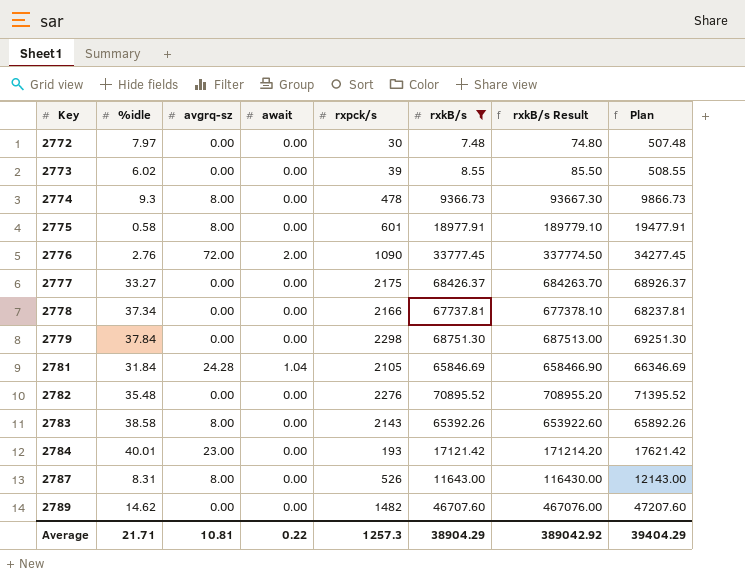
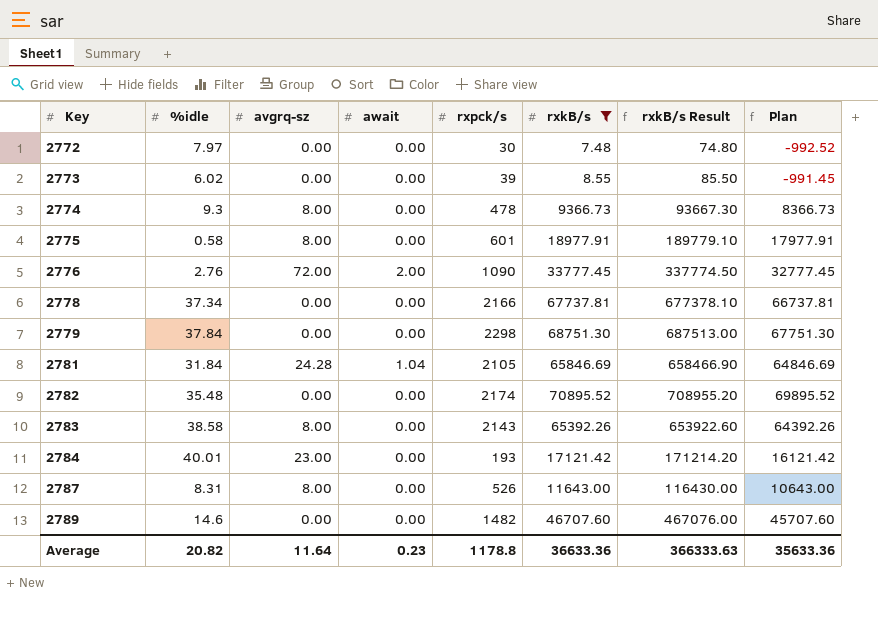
column Plan | formula: [rxkB/s] + 500 -> [rxkB/s] - 1000
row 2777: 33.27 | 0.00 | 0.00 | 2175 | 68426.37 | 684263.70 | 68926.37 -> none
2782 | rxpck/s: 2276 -> 2174
2789 | %idle: 14.62 -> 14.6
Average | %idle: 21.71 -> 20.82
Average | avgrq-sz: 10.81 -> 11.64
Average | await: 0.22 -> 0.23
Average | rxpck/s: 1257.3 -> 1178.8
Average | rxkB/s: 38904.29 -> 36633.36
Average | rxkB/s Result: 389042.92 -> 366333.63
Average | Plan: 39404.29 -> 35633.36

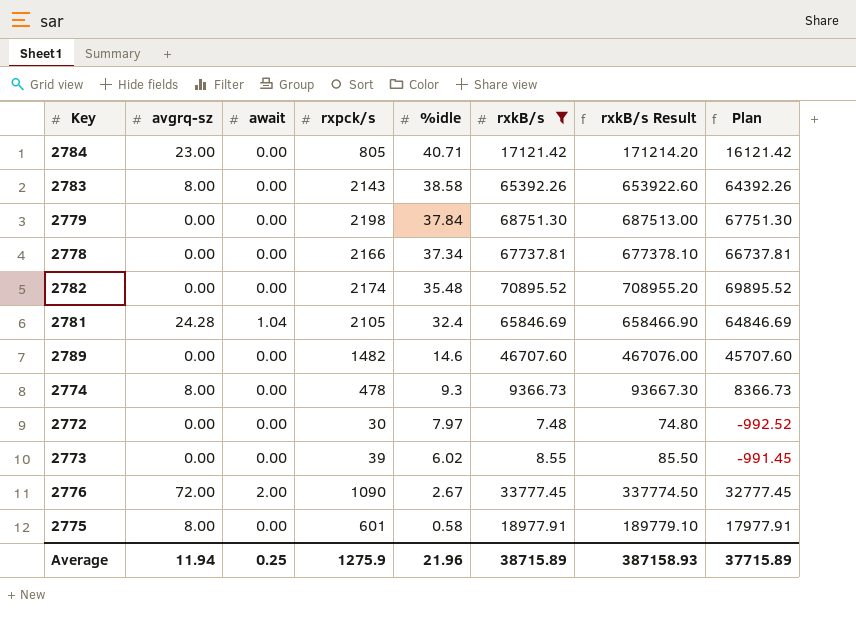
row order: Key ascending -> %idle descending
column %idle | position: 2 -> 5
row 2787: 8.31 | 8.00 | 0.00 | 526 | 11643.00 | 116430.00 | 10643.00 -> none
2784 | rxpck/s: 193 -> 805
2784 | %idle: 40.01 -> 40.71
2779 | rxpck/s: 2298 -> 2198
2781 | %idle: 31.84 -> 32.4
2776 | %idle: 2.76 -> 2.67
Average | avgrq-sz: 11.64 -> 11.94
Average | await: 0.23 -> 0.25
Average | rxpck/s: 1178.8 -> 1275.9
Average | %idle: 20.82 -> 21.96
Average | rxkB/s: 36633.36 -> 38715.89
Average | rxkB/s Result: 366333.63 -> 387158.93
Average | Plan: 35633.36 -> 37715.89

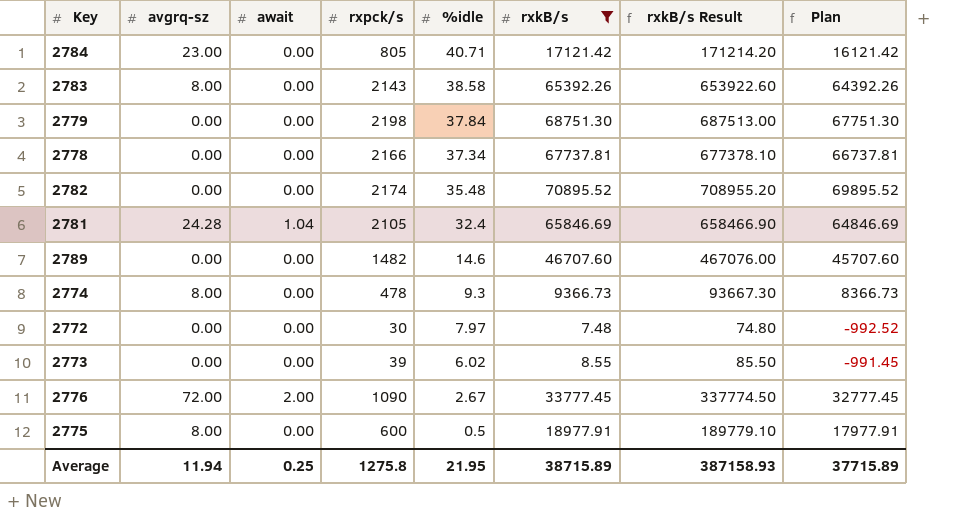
2775 | rxpck/s: 601 -> 600
2775 | %idle: 0.58 -> 0.5
Average | rxpck/s: 1275.9 -> 1275.8
Average | %idle: 21.96 -> 21.95

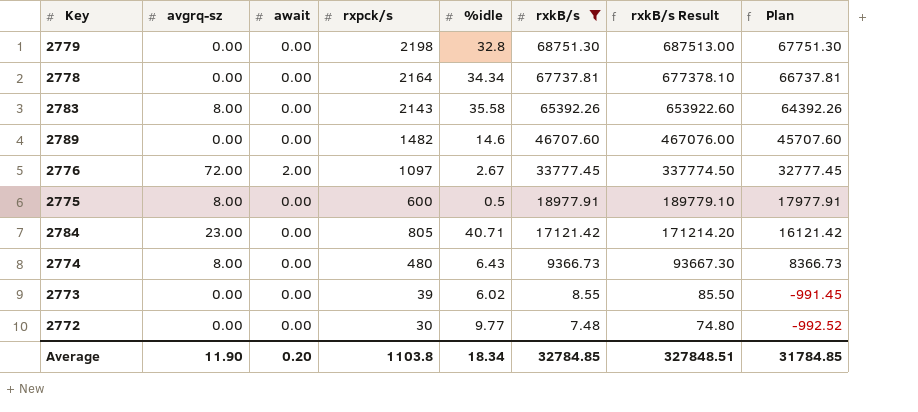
row order: %idle descending -> rxkB/s descending
row 2782: 0.00 | 0.00 | 2174 | 35.48 | 70895.52 | 708955.20 | 69895.52 -> none
row 2781: 24.28 | 1.04 | 2105 | 32.4 | 65846.69 | 658466.90 | 64846.69 -> none
2779 | %idle: 37.84 -> 32.8
2778 | rxpck/s: 2166 -> 2164
2778 | %idle: 37.34 -> 34.34
2783 | %idle: 38.58 -> 35.58
2776 | rxpck/s: 1090 -> 1097
2774 | rxpck/s: 478 -> 480
2774 | %idle: 9.3 -> 6.43
2772 | %idle: 7.97 -> 9.77
Average | avgrq-sz: 11.94 -> 11.90
Average | await: 0.25 -> 0.20
Average | rxpck/s: 1275.8 -> 1103.8
Average | %idle: 21.95 -> 18.34
Average | rxkB/s: 38715.89 -> 32784.85
Average | rxkB/s Result: 387158.93 -> 327848.51
Average | Plan: 37715.89 -> 31784.85

